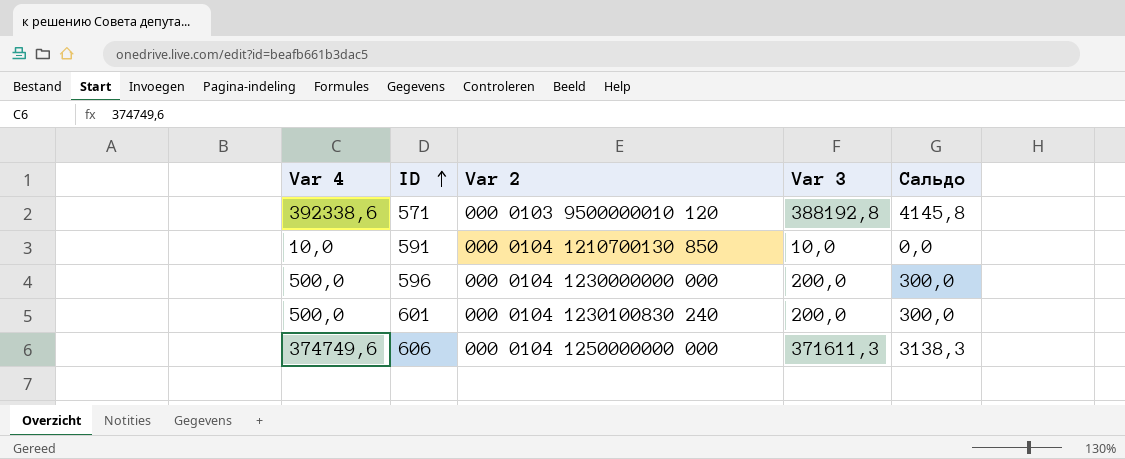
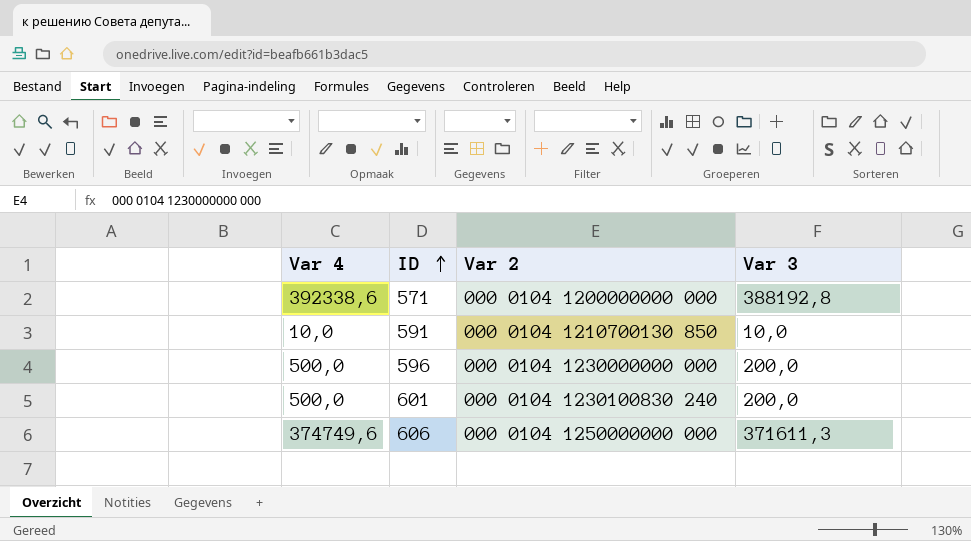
column Сальдо | formula: [Var 4] - [Var 3] -> none
571 | Var 2: 000 0103 9500000010 120 -> 000 0104 1200000000 000

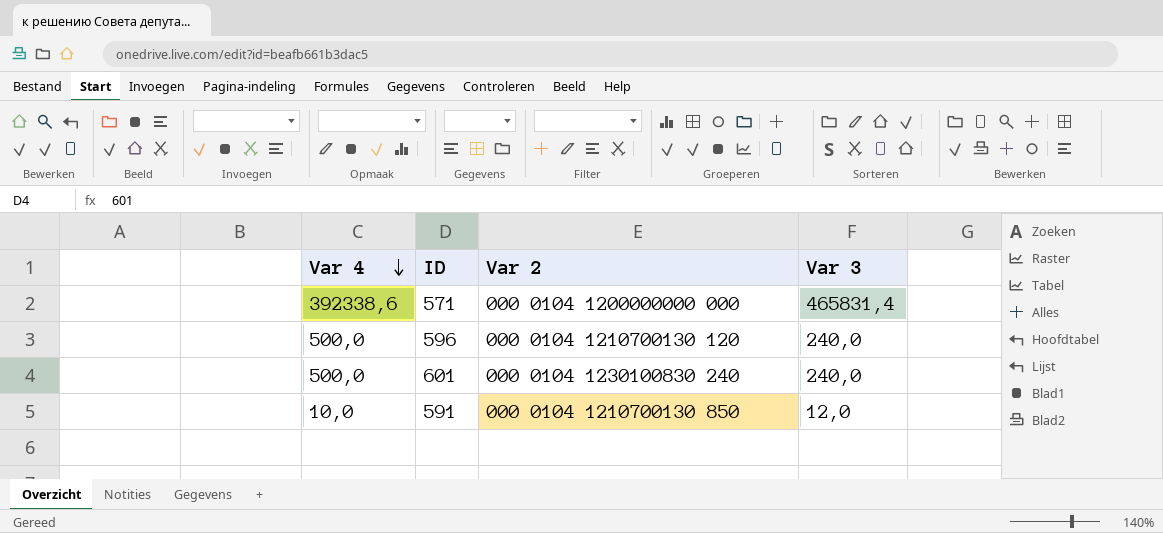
row order: ID ascending -> Var 4 descending
row 606: 374749,6 | 000 0104 1250000000 000 | 371611,3 -> none
571 | Var 3: 388192,8 -> 465831,4
596 | Var 2: 000 0104 1230000000 000 -> 000 0104 1210700130 120
596 | Var 3: 200,0 -> 240,0
601 | Var 3: 200,0 -> 240,0
591 | Var 3: 10,0 -> 12,0

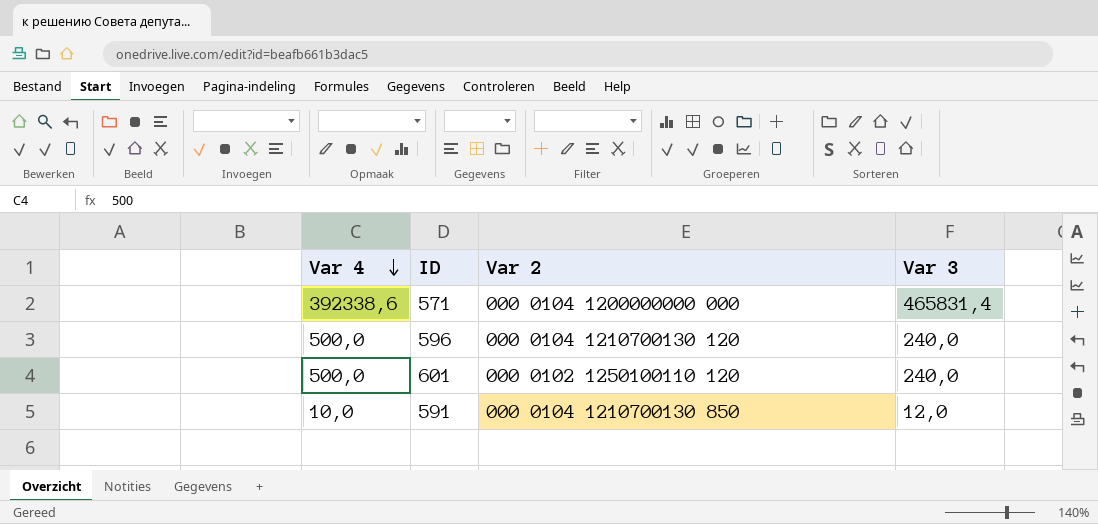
601 | Var 2: 000 0104 1230100830 240 -> 000 0102 1250100110 120

